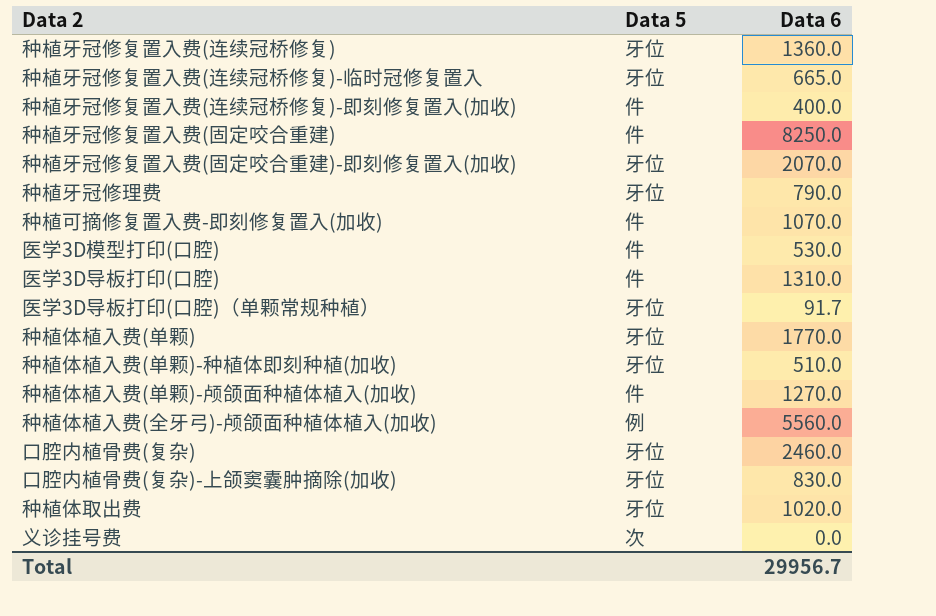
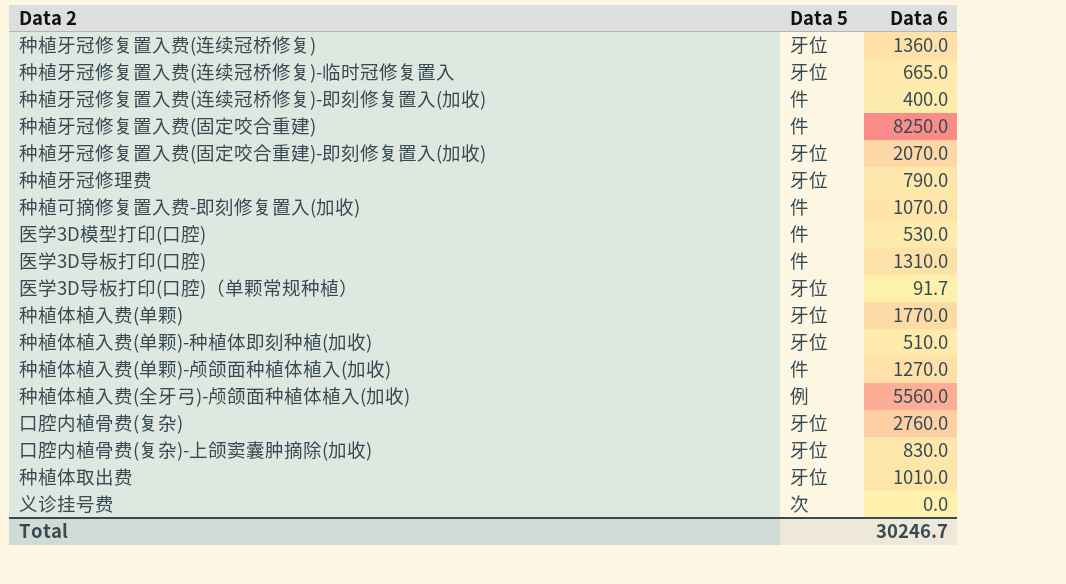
口腔内植骨费(复杂) | Data 6: 2460.0 -> 2760.0
种植体取出费 | Data 6: 1020.0 -> 1010.0
Total | Data 6: 29956.7 -> 30246.7

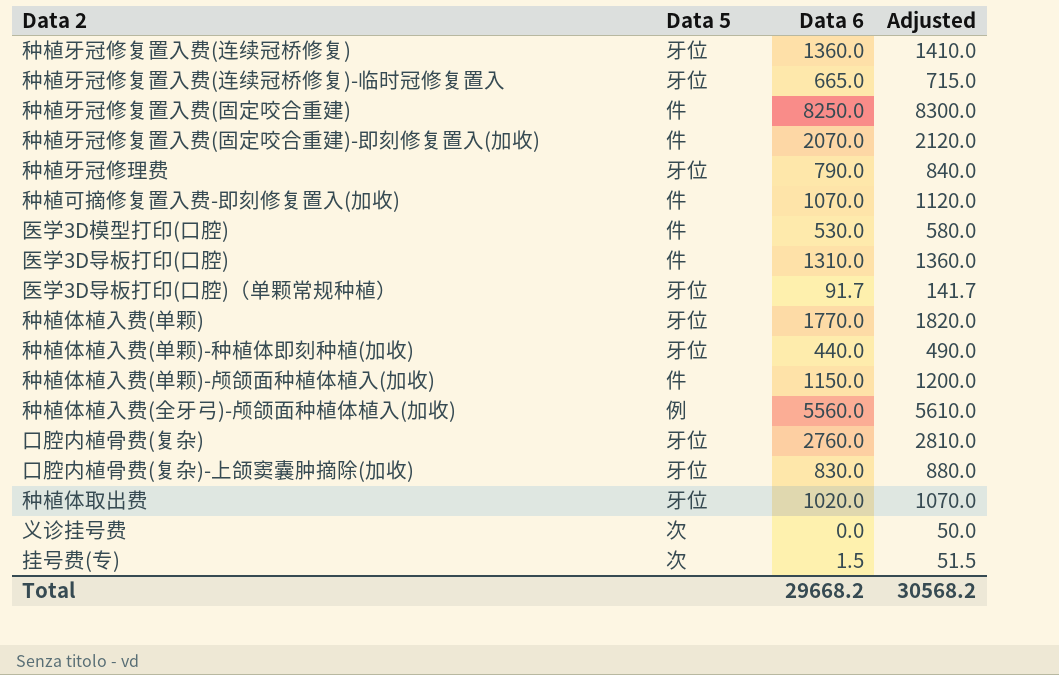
column Adjusted | formula: none -> [Data 6] + 50
row 种植牙冠修复置入费(连续冠桥修复)-即刻修复置入(加收): 件 | 400.0 -> none
种植牙冠修复置入费(固定咬合重建)-即刻修复置入(加收) | Data 5: 牙位 -> 件
种植体植入费(单颗)-种植体即刻种植(加收) | Data 6: 510.0 -> 440.0
种植体植入费(单颗)-颅颌面种植体植入(加收) | Data 6: 1270.0 -> 1150.0
种植体取出费 | Data 6: 1010.0 -> 1020.0
row 挂号费(专): none -> 次 | 1.5 | 51.5
Total | Data 6: 30246.7 -> 29668.2

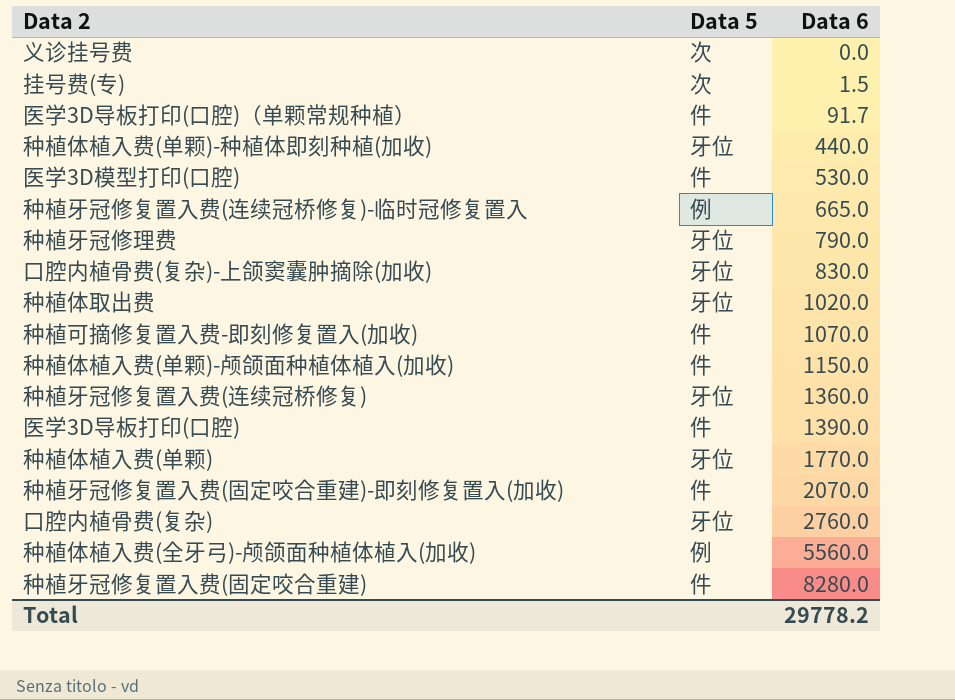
row order: none -> Data 6 ascending
column Adjusted | formula: [Data 6] + 50 -> none
医学3D导板打印(口腔)（单颗常规种植） | Data 5: 牙位 -> 件
种植牙冠修复置入费(连续冠桥修复)-临时冠修复置入 | Data 5: 牙位 -> 例
医学3D导板打印(口腔) | Data 6: 1310.0 -> 1390.0
种植牙冠修复置入费(固定咬合重建) | Data 6: 8250.0 -> 8280.0
Total | Data 6: 29668.2 -> 29778.2

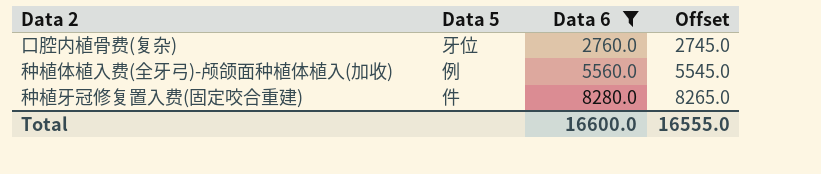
filter: none -> Data 6 >= 2760.0
column Offset | formula: none -> [Data 6] - 15
Total | Data 6: 29778.2 -> 16600.0

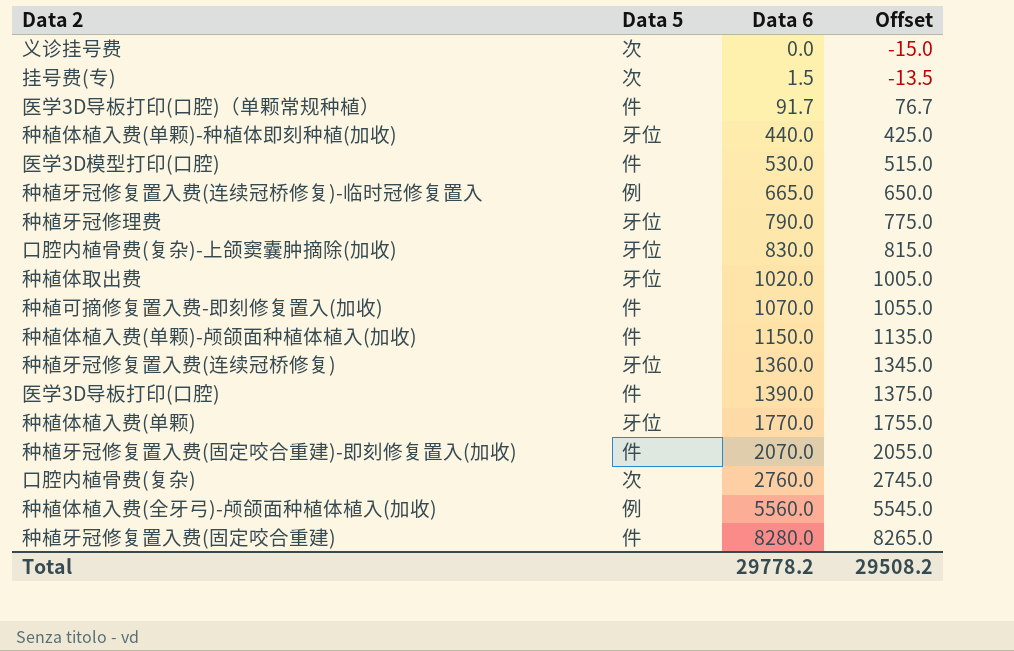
filter: Data 6 >= 2760.0 -> none
口腔内植骨费(复杂) | Data 5: 牙位 -> 次
Total | Data 6: 16600.0 -> 29778.2
Total | Offset: 16555.0 -> 29508.2

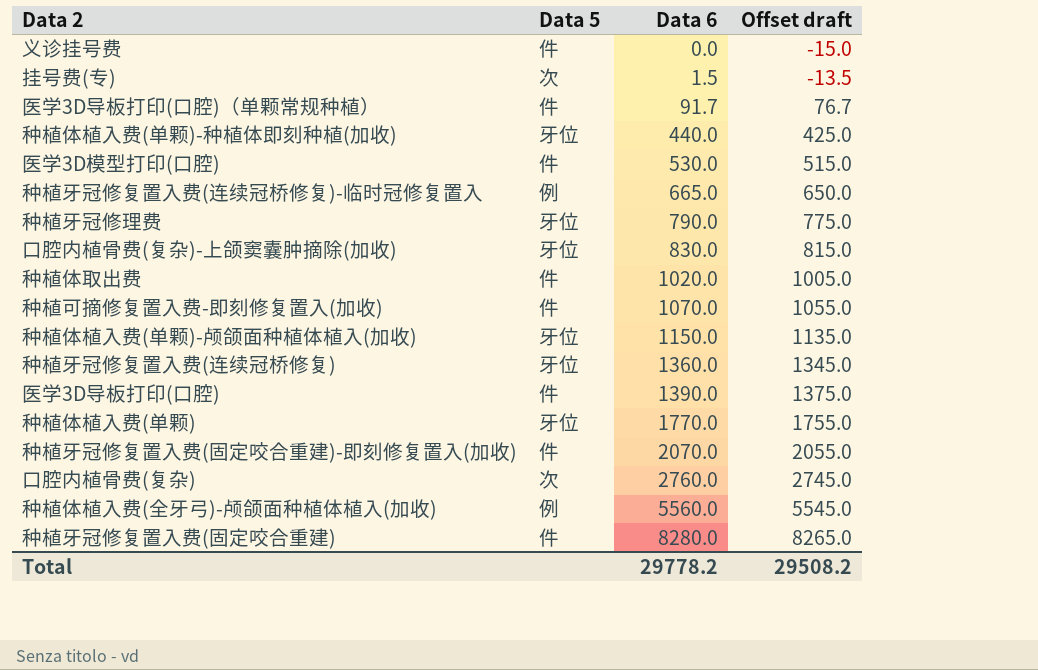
column name: Offset -> Offset draft
义诊挂号费 | Data 5: 次 -> 件
种植体取出费 | Data 5: 牙位 -> 件
种植体植入费(单颗)-颅颌面种植体植入(加收) | Data 5: 件 -> 牙位

